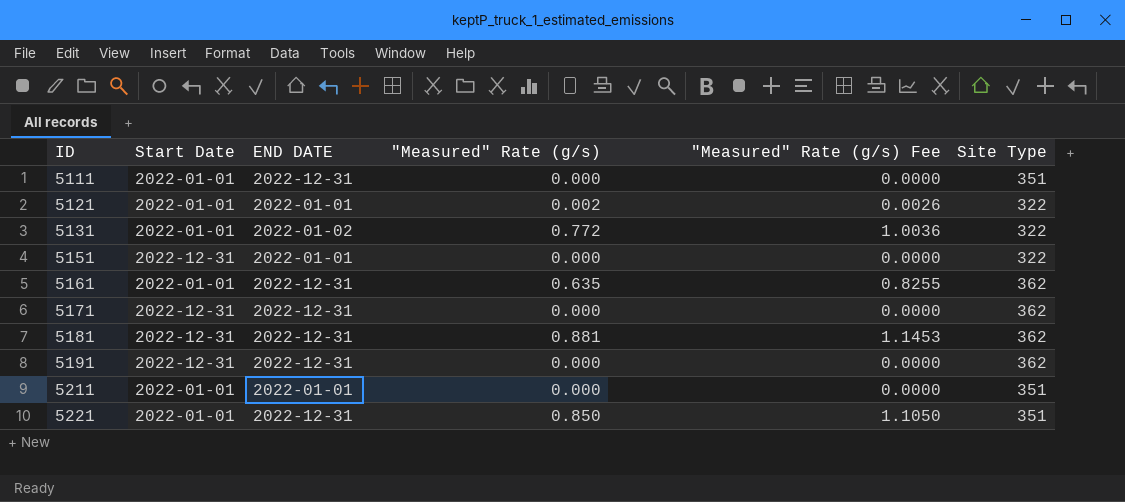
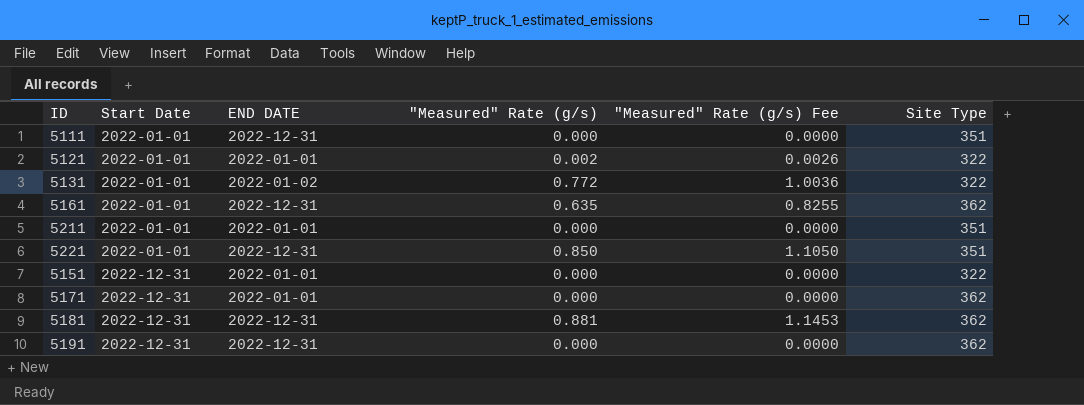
row order: ID ascending -> Start Date ascending
5171 | END DATE: 2022-12-31 -> 2022-01-01

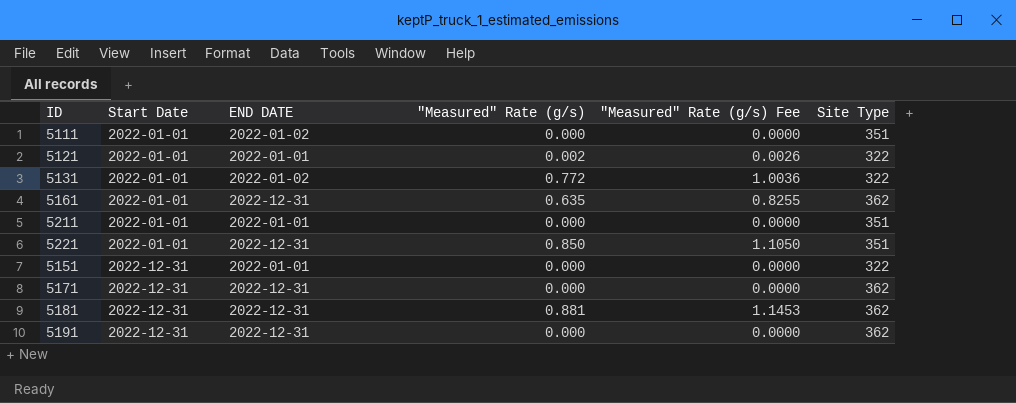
5111 | END DATE: 2022-12-31 -> 2022-01-02
5171 | END DATE: 2022-01-01 -> 2022-12-31

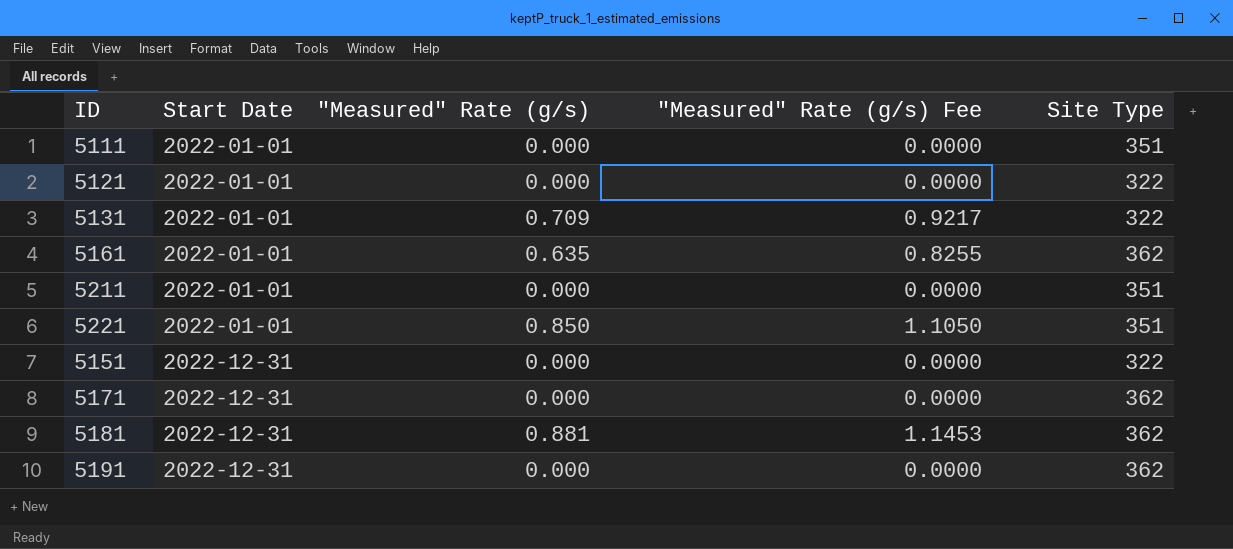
column END DATE | position: 3 -> none
5121 | "Measured" Rate (g/s): 0.002 -> 0.000
5121 | "Measured" Rate (g/s) Fee: 0.0026 -> 0.0000
5131 | "Measured" Rate (g/s): 0.772 -> 0.709
5131 | "Measured" Rate (g/s) Fee: 1.0036 -> 0.9217

